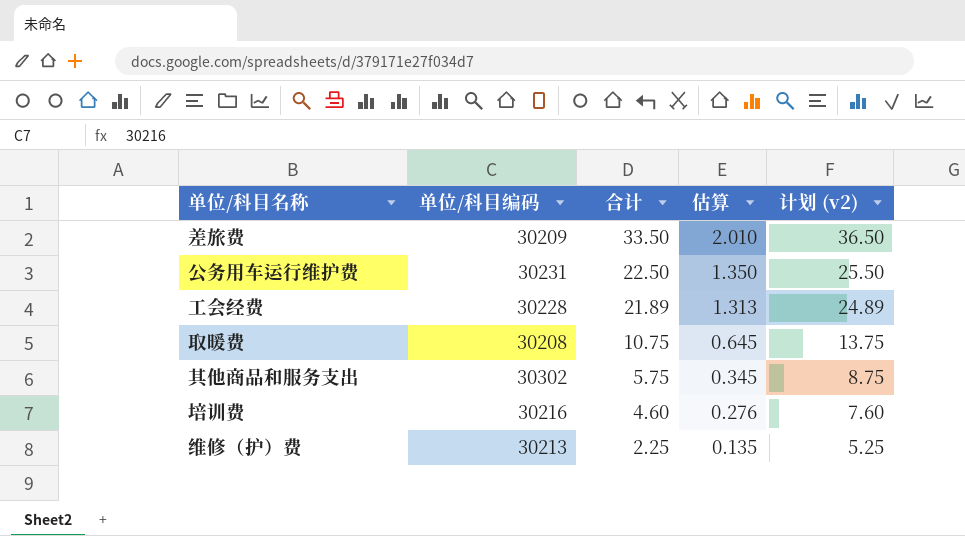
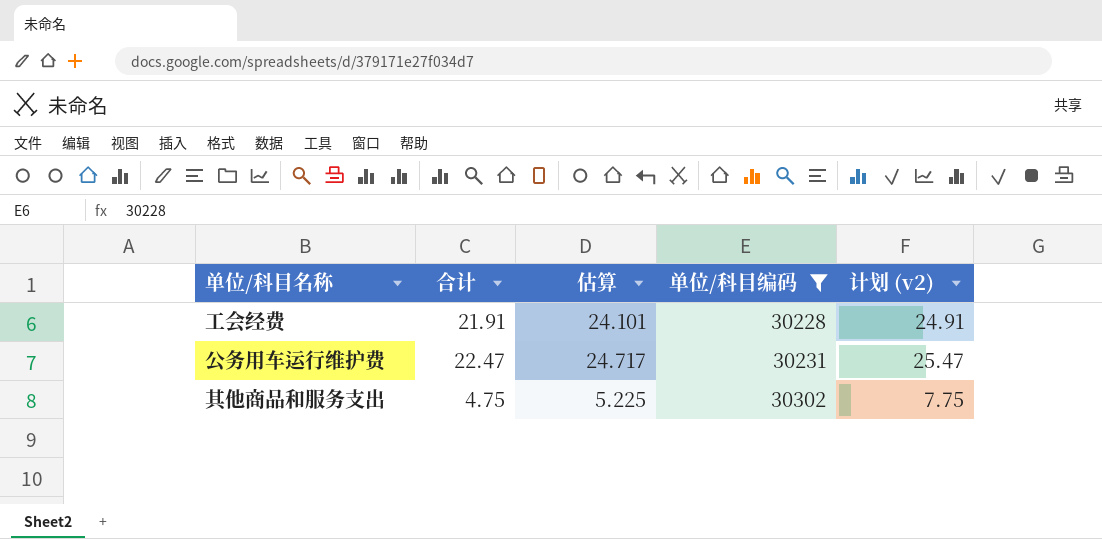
filter: none -> 单位/科目编码 >= 30228
row order: 合计 descending -> 单位/科目编码 ascending
column 估算 | formula: [合计] * 0.06 -> [合计] * 1.1
column 单位/科目编码 | position: 2 -> 4
工会经费 | 合计: 21.89 -> 21.91
工会经费 | 计划 (v2): 24.89 -> 24.91
公务用车运行维护费 | 合计: 22.50 -> 22.47
公务用车运行维护费 | 计划 (v2): 25.50 -> 25.47
其他商品和服务支出 | 合计: 5.75 -> 4.75
其他商品和服务支出 | 计划 (v2): 8.75 -> 7.75

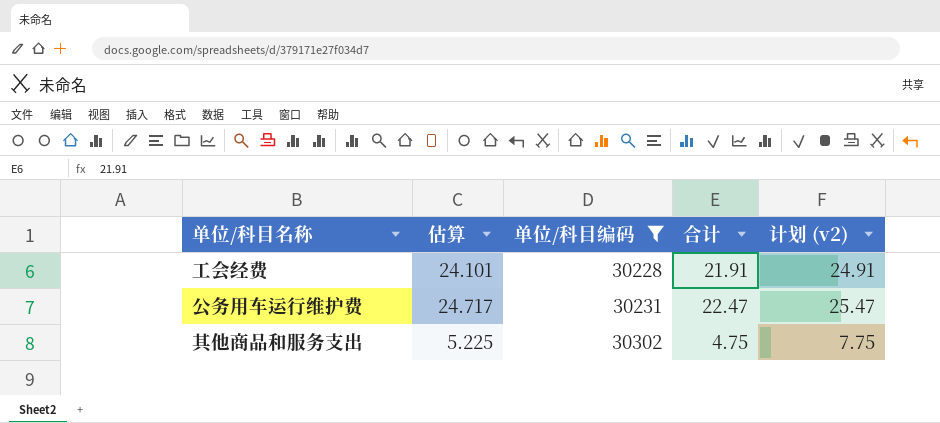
column 合计 | position: 2 -> 4

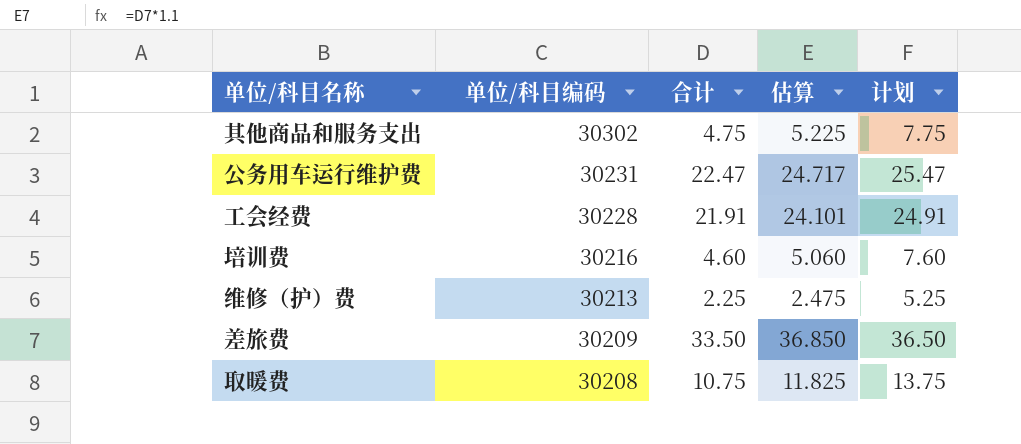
filter: 单位/科目编码 >= 30228 -> none
row order: 单位/科目编码 ascending -> 单位/科目编码 descending
column 估算 | position: 2 -> 4
column name: 计划 (v2) -> 计划

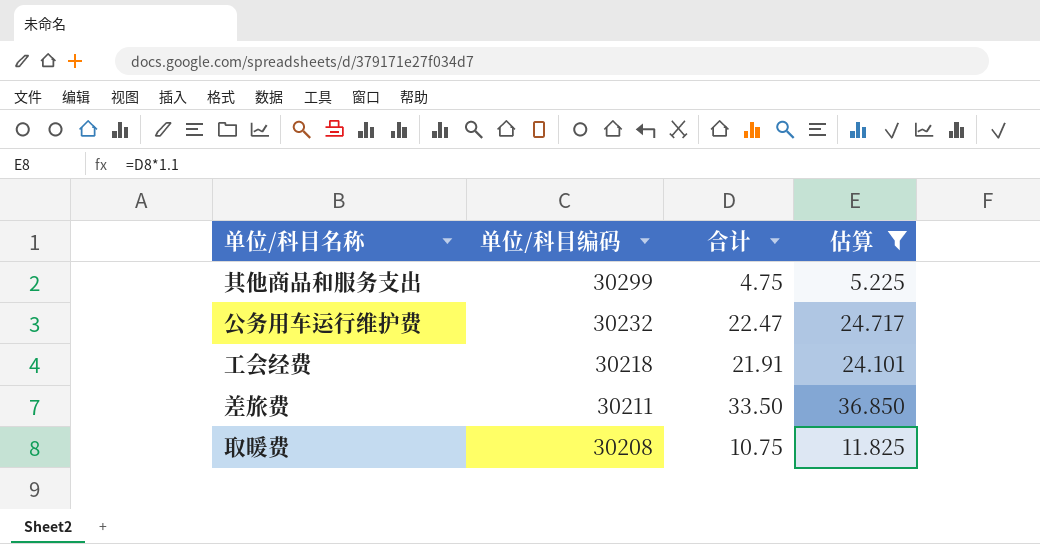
filter: none -> 估算 >= 5.225
column 计划 | formula: [合计] + 3 -> none
其他商品和服务支出 | 单位/科目编码: 30302 -> 30299
公务用车运行维护费 | 单位/科目编码: 30231 -> 30232
工会经费 | 单位/科目编码: 30228 -> 30218
差旅费 | 单位/科目编码: 30209 -> 30211

